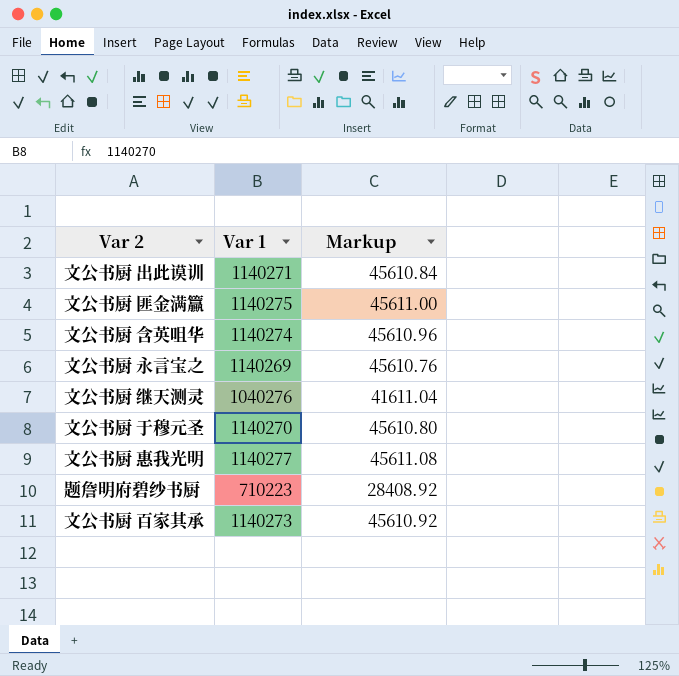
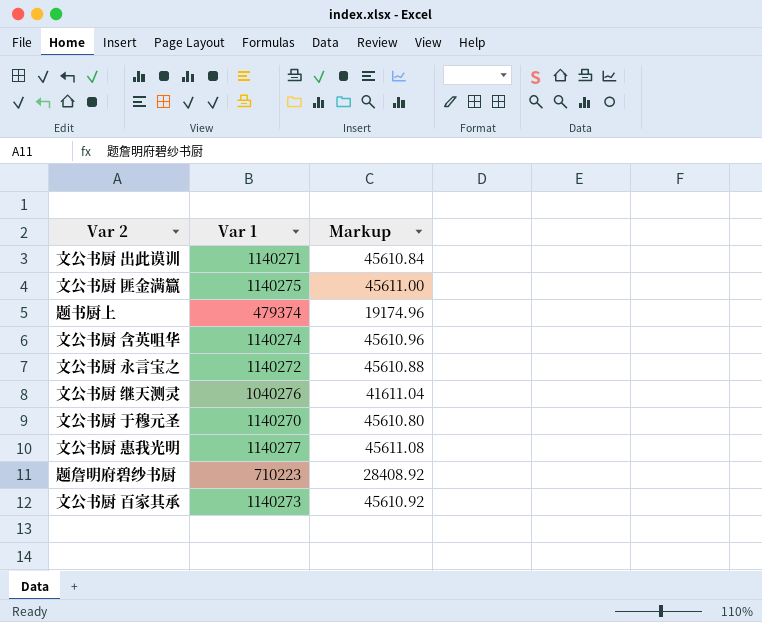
row 题书厨上: none -> 479374 | 19174.96
文公书厨 永言宝之 | Var 1: 1140269 -> 1140272
文公书厨 永言宝之 | Markup: 45610.76 -> 45610.88

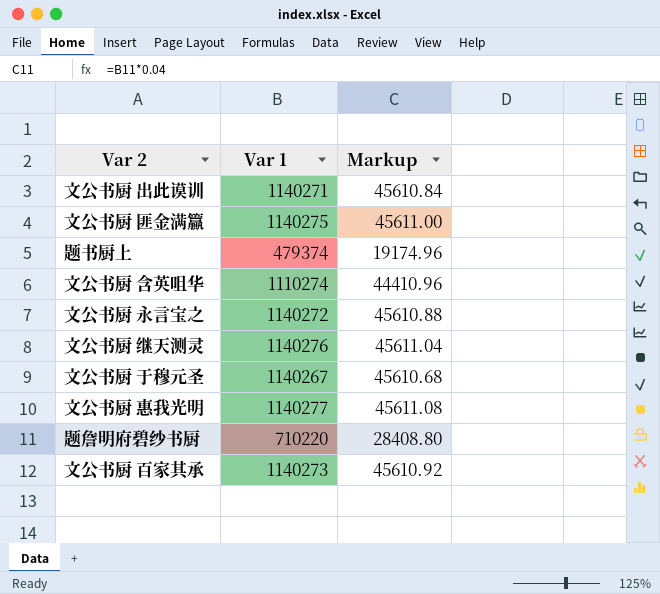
文公书厨 含英咀华 | Var 1: 1140274 -> 1110274
文公书厨 含英咀华 | Markup: 45610.96 -> 44410.96
文公书厨 继天测灵 | Var 1: 1040276 -> 1140276
文公书厨 继天测灵 | Markup: 41611.04 -> 45611.04
文公书厨 于穆元圣 | Var 1: 1140270 -> 1140267
文公书厨 于穆元圣 | Markup: 45610.80 -> 45610.68
题詹明府碧纱书厨 | Var 1: 710223 -> 710220
题詹明府碧纱书厨 | Markup: 28408.92 -> 28408.80

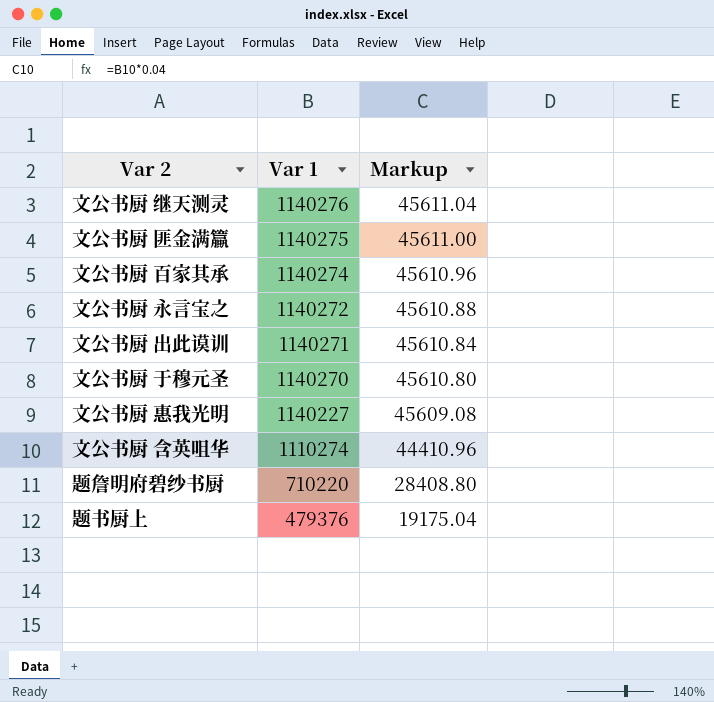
row order: none -> Var 1 descending
文公书厨 百家其承 | Var 1: 1140273 -> 1140274
文公书厨 百家其承 | Markup: 45610.92 -> 45610.96
文公书厨 于穆元圣 | Var 1: 1140267 -> 1140270
文公书厨 于穆元圣 | Markup: 45610.68 -> 45610.80
文公书厨 惠我光明 | Var 1: 1140277 -> 1140227
文公书厨 惠我光明 | Markup: 45611.08 -> 45609.08
题书厨上 | Var 1: 479374 -> 479376
题书厨上 | Markup: 19174.96 -> 19175.04

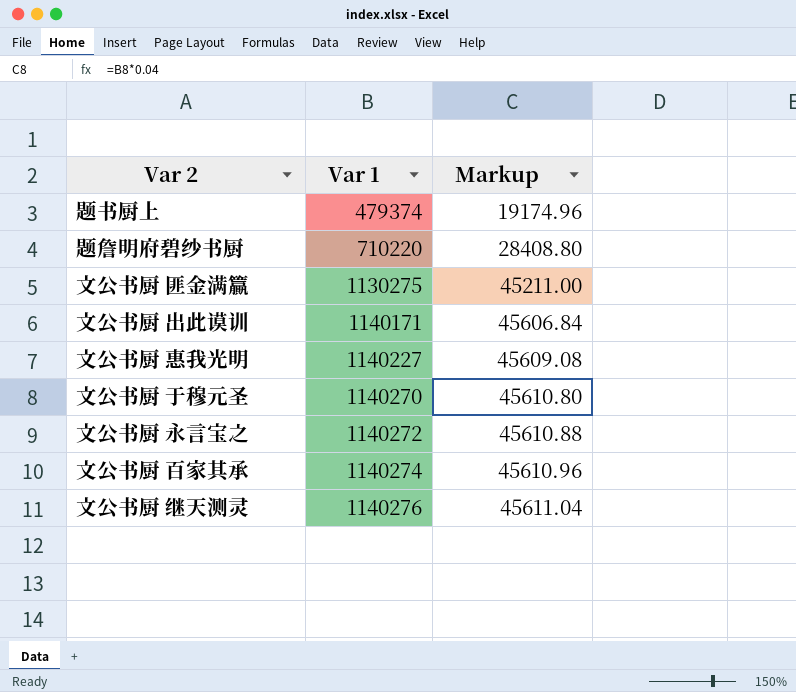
row order: Var 1 descending -> Var 1 ascending
row 文公书厨 含英咀华: 1110274 | 44410.96 -> none
题书厨上 | Var 1: 479376 -> 479374
题书厨上 | Markup: 19175.04 -> 19174.96
文公书厨 匪金满籯 | Var 1: 1140275 -> 1130275
文公书厨 匪金满籯 | Markup: 45611.00 -> 45211.00
文公书厨 出此谟训 | Var 1: 1140271 -> 1140171
文公书厨 出此谟训 | Markup: 45610.84 -> 45606.84

